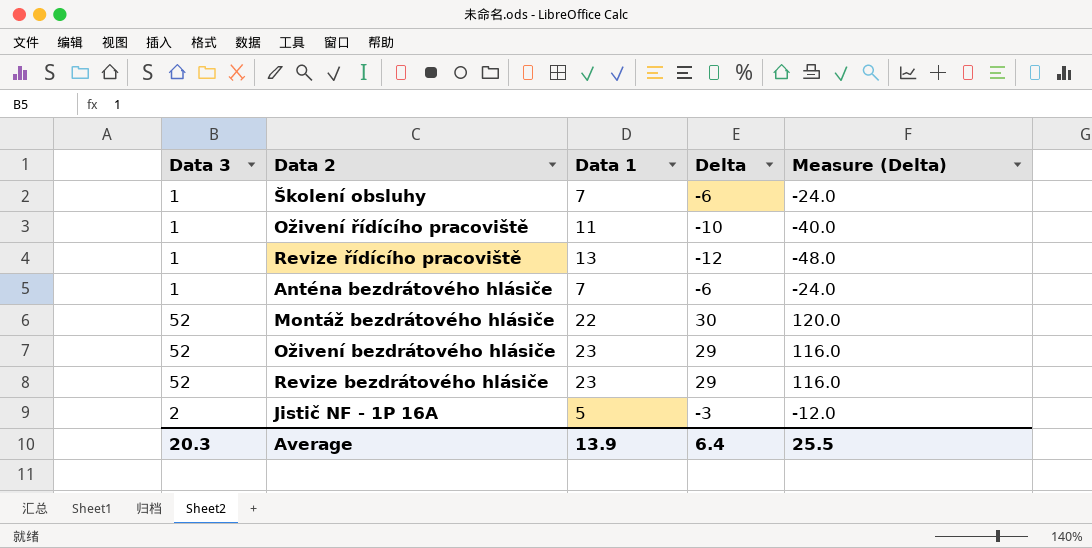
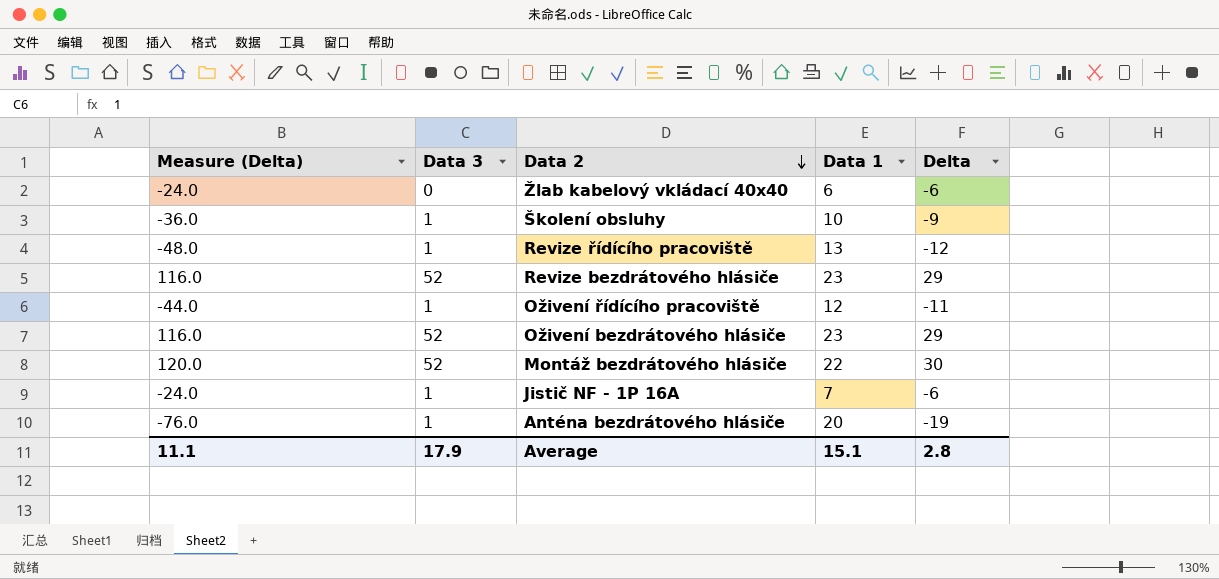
row order: none -> Data 2 descending
column Measure (Delta) | position: 5 -> 1
row Žlab kabelový vkládací 40x40: none -> -24.0 | 0 | 6 | -6
Školení obsluhy | Measure (Delta): -24.0 -> -36.0
Školení obsluhy | Data 1: 7 -> 10
Školení obsluhy | Delta: -6 -> -9
Oživení řídícího pracoviště | Measure (Delta): -40.0 -> -44.0
Oživení řídícího pracoviště | Data 1: 11 -> 12
Oživení řídícího pracoviště | Delta: -10 -> -11
Jistič NF - 1P 16A | Measure (Delta): -12.0 -> -24.0
Jistič NF - 1P 16A | Data 3: 2 -> 1
Jistič NF - 1P 16A | Data 1: 5 -> 7
Jistič NF - 1P 16A | Delta: -3 -> -6
Anténa bezdrátového hlásiče | Measure (Delta): -24.0 -> -76.0
Anténa bezdrátového hlásiče | Data 1: 7 -> 20
Anténa bezdrátového hlásiče | Delta: -6 -> -19
Average | Measure (Delta): 25.5 -> 11.1
Average | Data 3: 20.3 -> 17.9
Average | Data 1: 13.9 -> 15.1
Average | Delta: 6.4 -> 2.8

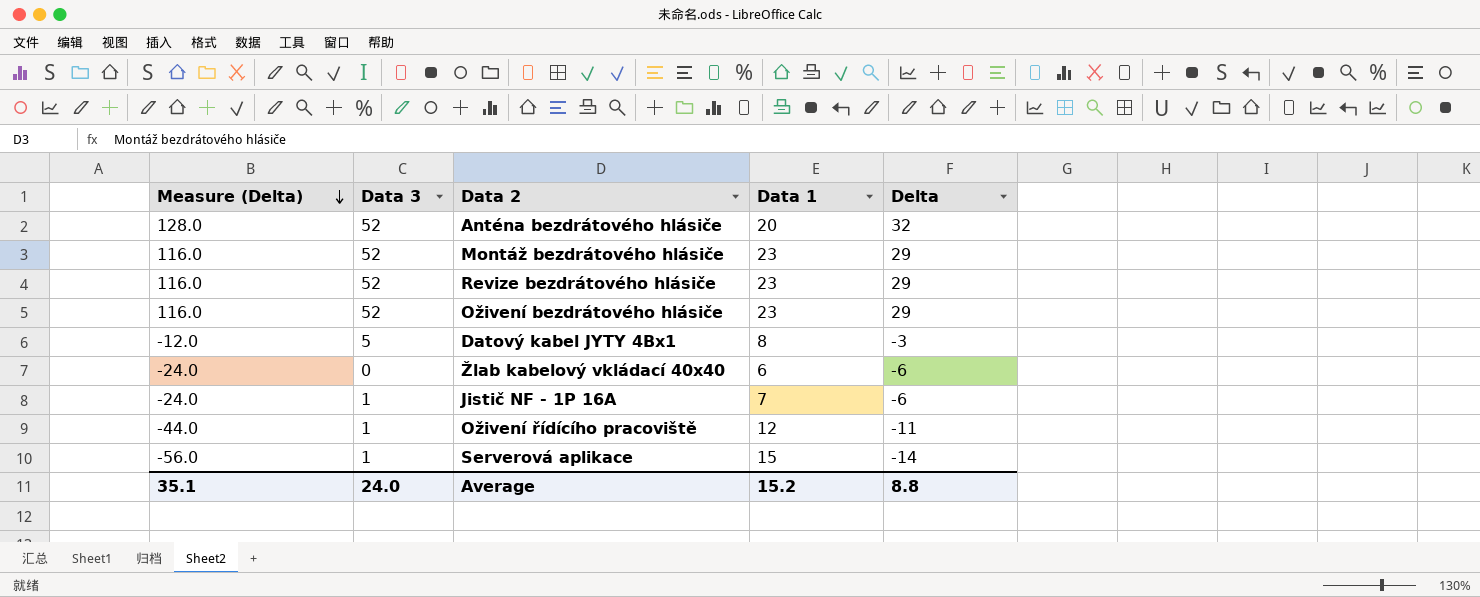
row order: Data 2 descending -> Measure (Delta) descending
row Školení obsluhy: -36.0 | 1 | 10 | -9 -> none
row Revize řídícího pracoviště: -48.0 | 1 | 13 | -12 -> none
Anténa bezdrátového hlásiče | Measure (Delta): -76.0 -> 128.0
Anténa bezdrátového hlásiče | Data 3: 1 -> 52
Anténa bezdrátového hlásiče | Delta: -19 -> 32
Montáž bezdrátového hlásiče | Measure (Delta): 120.0 -> 116.0
Montáž bezdrátového hlásiče | Data 1: 22 -> 23
Montáž bezdrátového hlásiče | Delta: 30 -> 29
row Datový kabel JYTY 4Bx1: none -> -12.0 | 5 | 8 | -3
row Serverová aplikace: none -> -56.0 | 1 | 15 | -14
Average | Measure (Delta): 11.1 -> 35.1
Average | Data 3: 17.9 -> 24.0
Average | Data 1: 15.1 -> 15.2
Average | Delta: 2.8 -> 8.8

